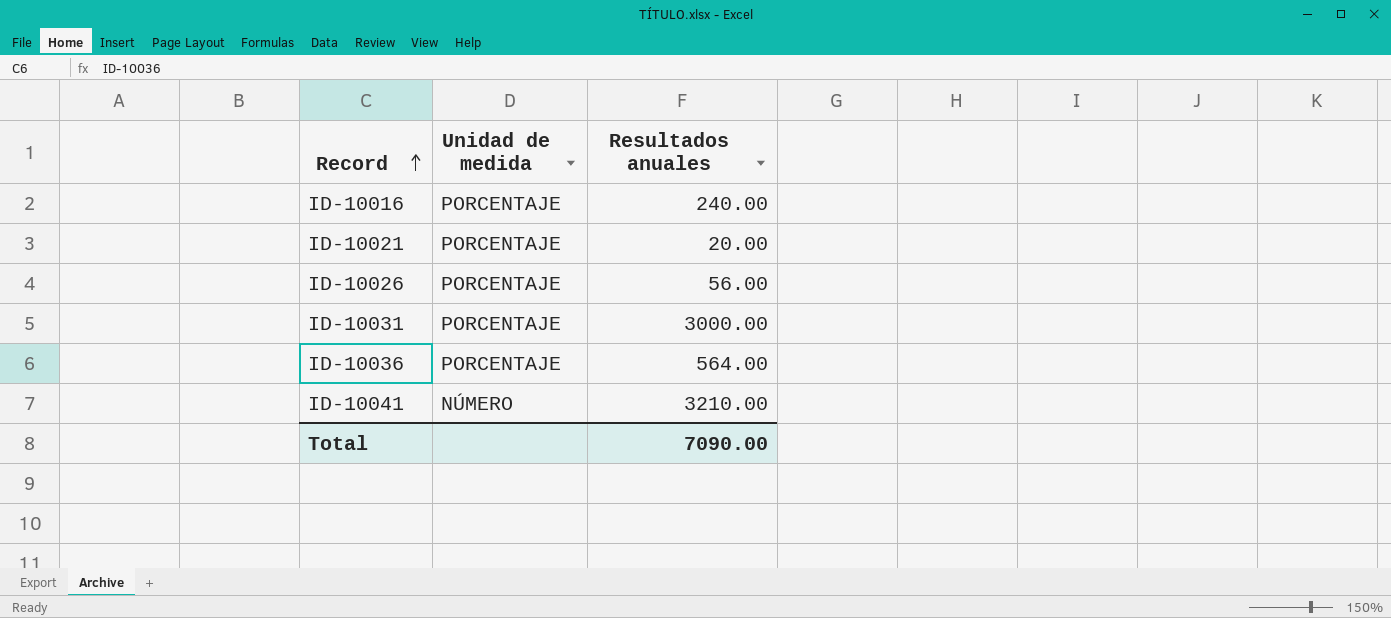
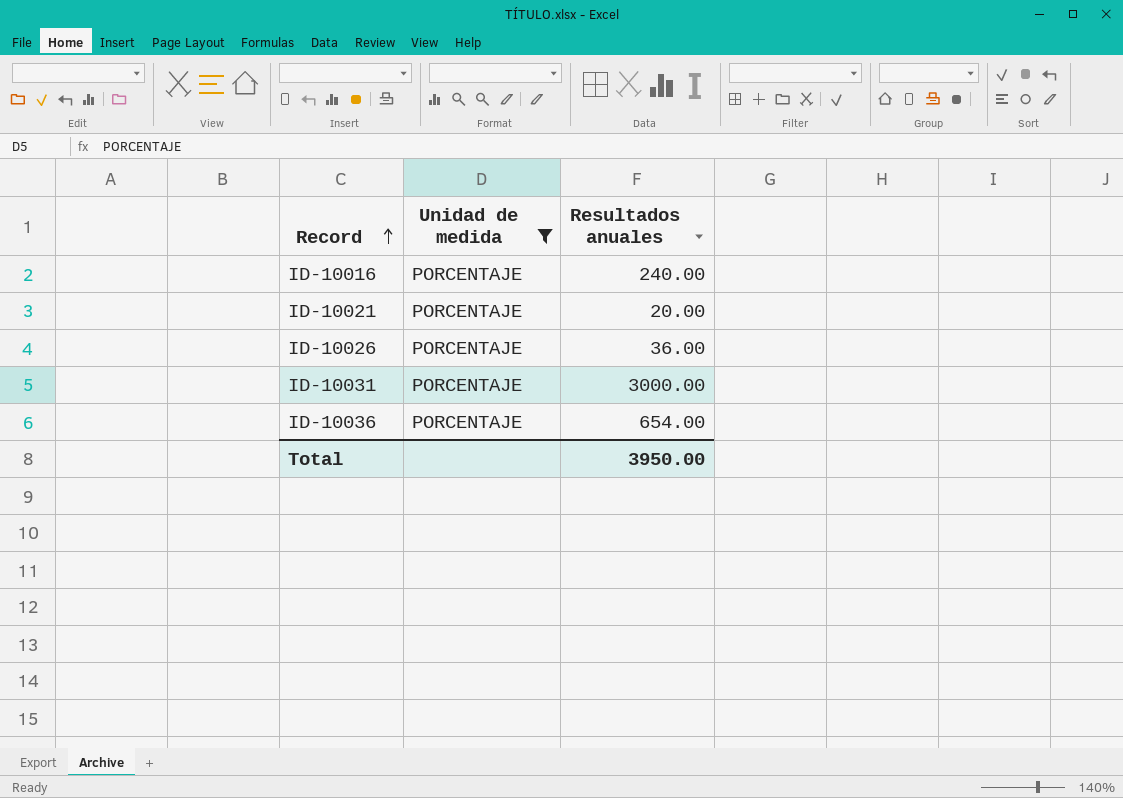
filter: none -> Unidad de medida = PORCENTAJE
ID-10026 | Resultados anuales: 56.00 -> 36.00
ID-10036 | Resultados anuales: 564.00 -> 654.00
Total | Resultados anuales: 7090.00 -> 3950.00

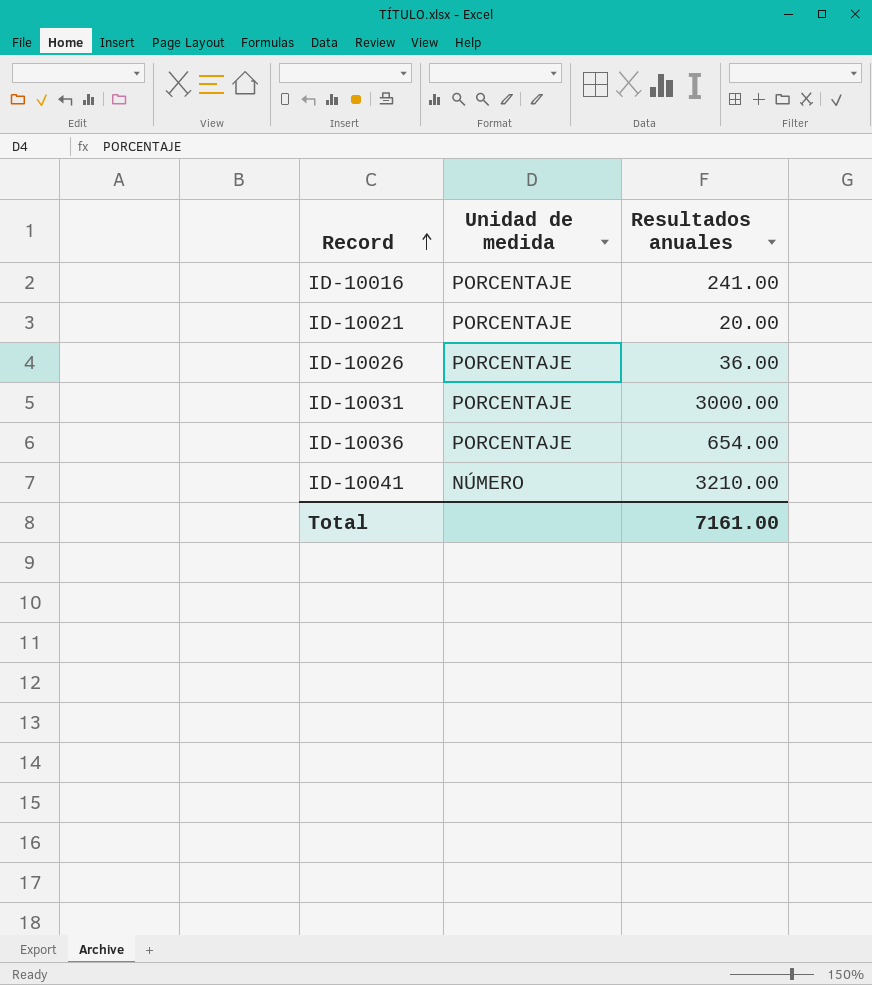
filter: Unidad de medida = PORCENTAJE -> none
ID-10016 | Resultados anuales: 240.00 -> 241.00
Total | Resultados anuales: 3950.00 -> 7161.00

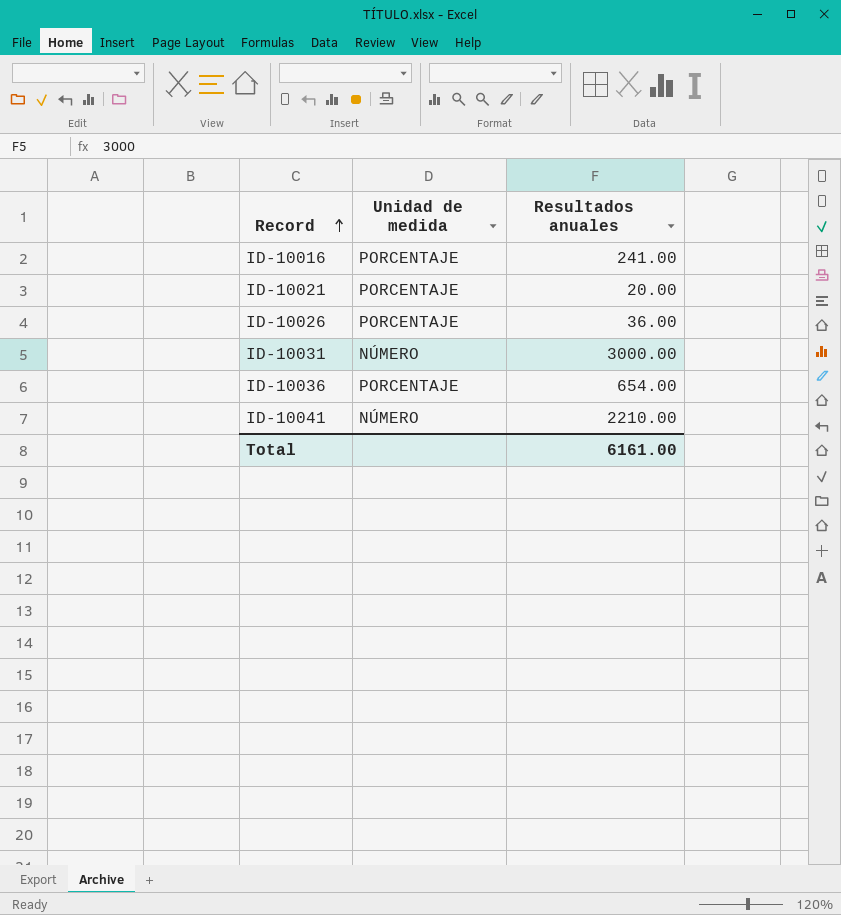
ID-10031 | Unidad de medida: PORCENTAJE -> NÚMERO
ID-10041 | Resultados anuales: 3210.00 -> 2210.00
Total | Resultados anuales: 7161.00 -> 6161.00

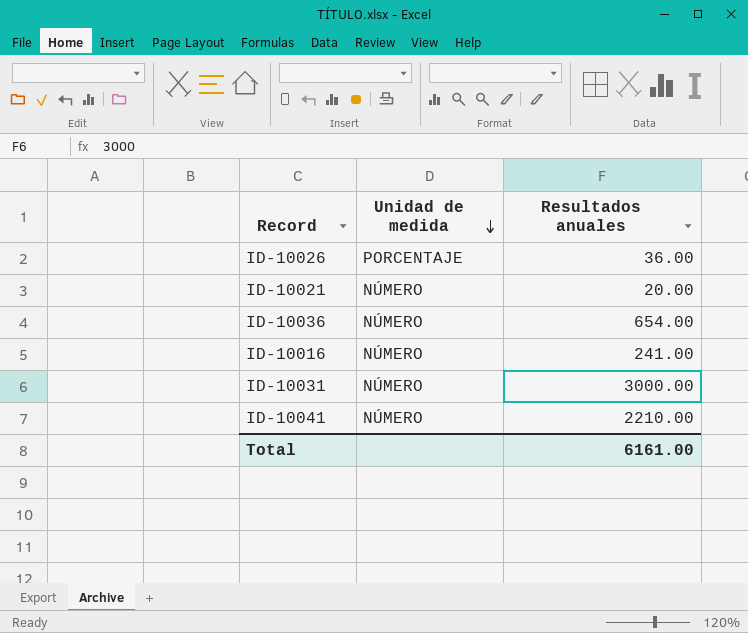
row order: Record ascending -> Unidad de medida descending
ID-10021 | Unidad de medida: PORCENTAJE -> NÚMERO
ID-10036 | Unidad de medida: PORCENTAJE -> NÚMERO
ID-10016 | Unidad de medida: PORCENTAJE -> NÚMERO

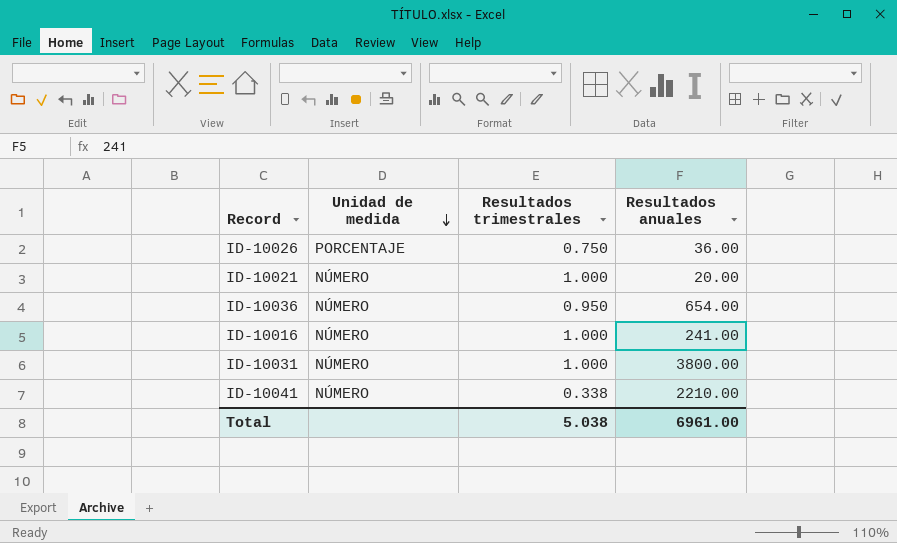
column Resultados trimestrales | position: none -> 3
ID-10031 | Resultados anuales: 3000.00 -> 3800.00
Total | Resultados anuales: 6161.00 -> 6961.00

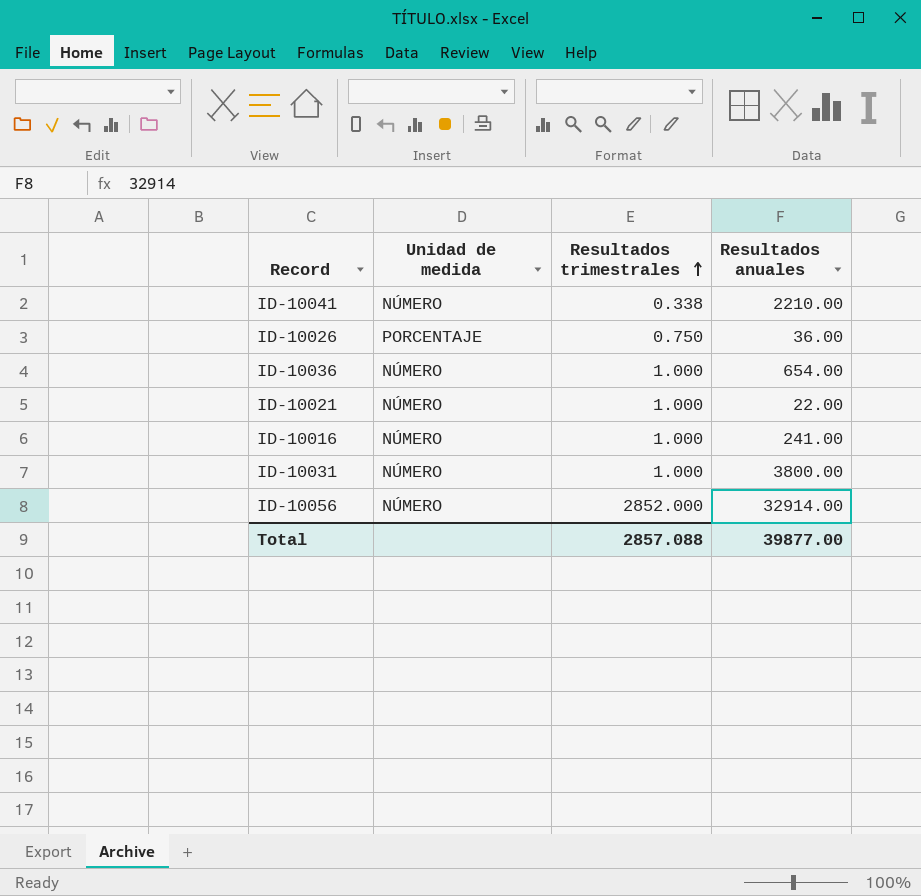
row order: Unidad de medida descending -> Resultados trimestrales ascending
ID-10036 | Resultados trimestrales: 0.950 -> 1.000
ID-10021 | Resultados anuales: 20.00 -> 22.00
row ID-10056: none -> NÚMERO | 2852.000 | 32914.00
Total | Resultados trimestrales: 5.038 -> 2857.088
Total | Resultados anuales: 6961.00 -> 39877.00

